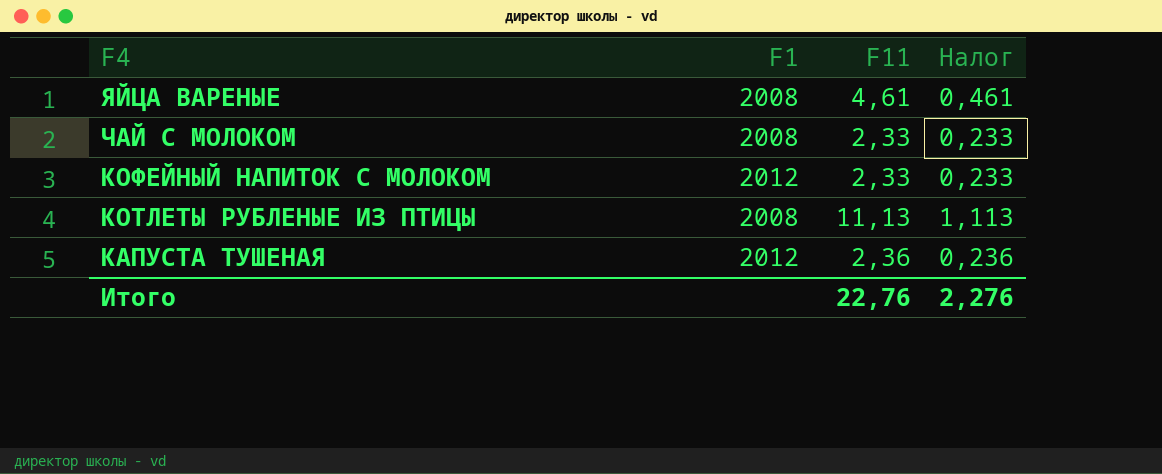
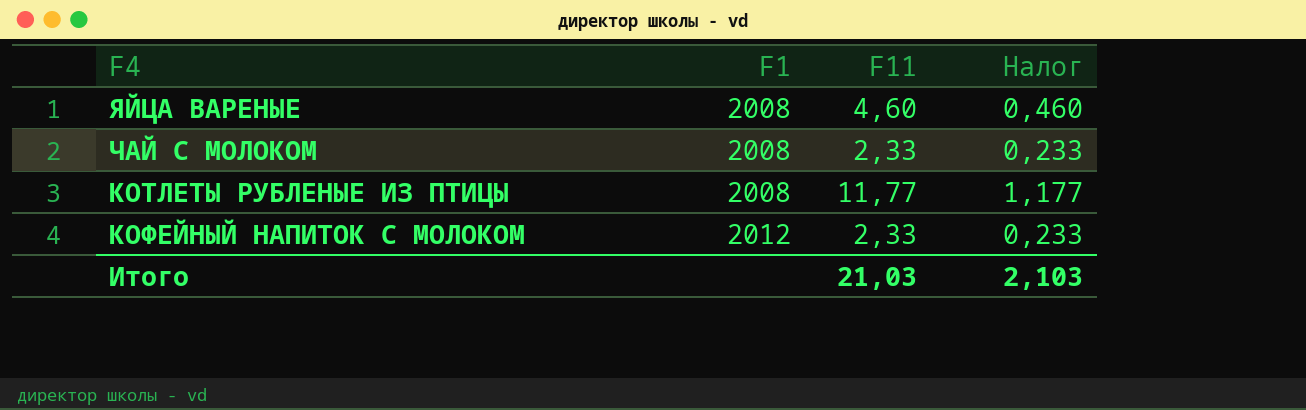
row order: F4 descending -> F1 ascending
row КАПУСТА ТУШЕНАЯ: 2012 | 2,36 | 0,236 -> none
ЯЙЦА ВАРЕНЫЕ | F11: 4,61 -> 4,60
ЯЙЦА ВАРЕНЫЕ | Налог: 0,461 -> 0,460
КОТЛЕТЫ РУБЛЕНЫЕ ИЗ ПТИЦЫ | F11: 11,13 -> 11,77
КОТЛЕТЫ РУБЛЕНЫЕ ИЗ ПТИЦЫ | Налог: 1,113 -> 1,177
Итого | F11: 22,76 -> 21,03
Итого | Налог: 2,276 -> 2,103

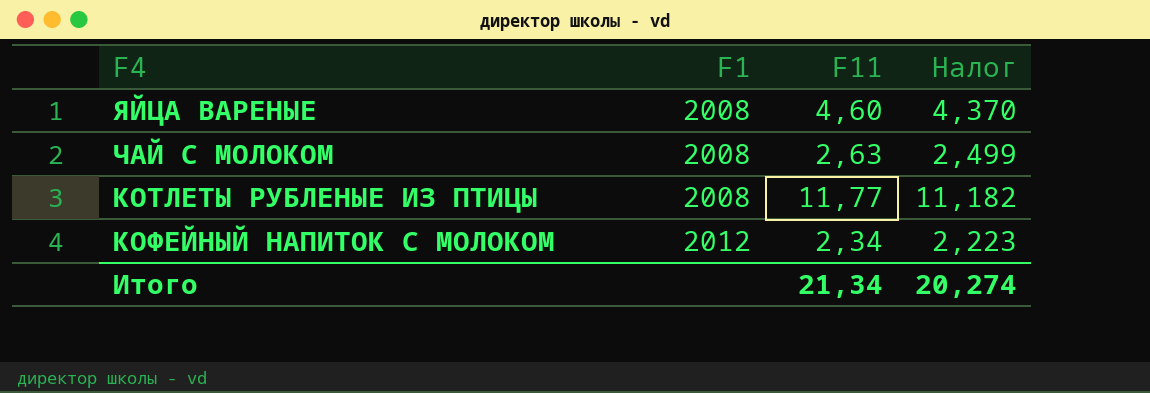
column Налог | formula: [F11] * 0,1 -> [F11] * 0,95
ЧАЙ С МОЛОКОМ | F11: 2,33 -> 2,63
КОФЕЙНЫЙ НАПИТОК С МОЛОКОМ | F11: 2,33 -> 2,34
Итого | F11: 21,03 -> 21,34
Итого | Налог: 2,103 -> 20,274

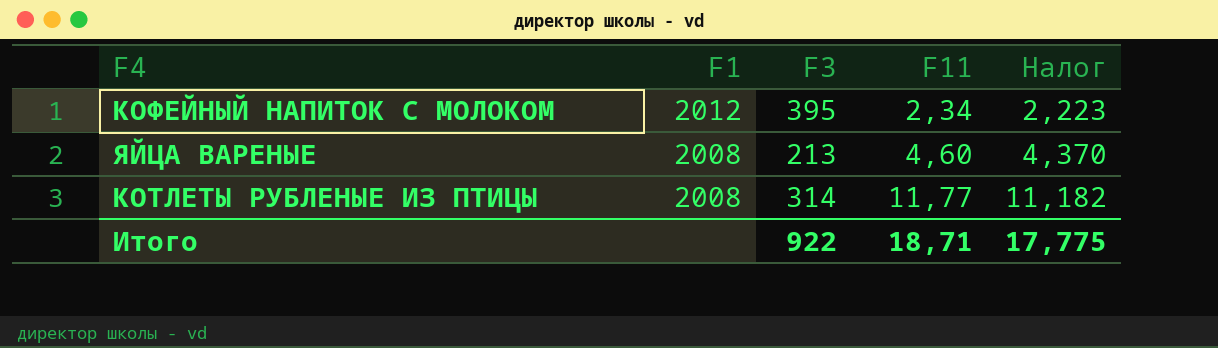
row order: F1 ascending -> F1 descending
column F3 | position: none -> 3
row ЧАЙ С МОЛОКОМ: 2008 | 2,63 | 2,499 -> none
Итого | F11: 21,34 -> 18,71
Итого | Налог: 20,274 -> 17,775

